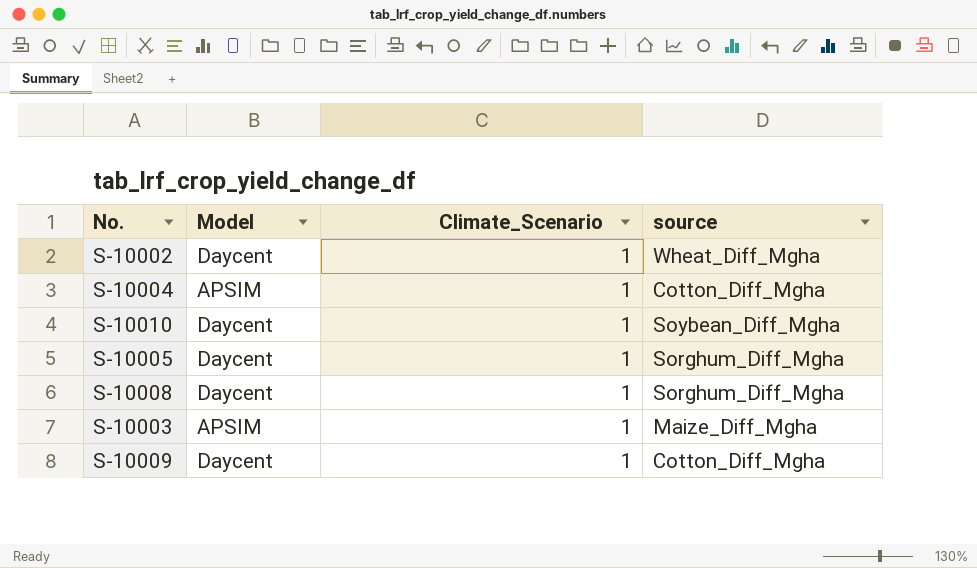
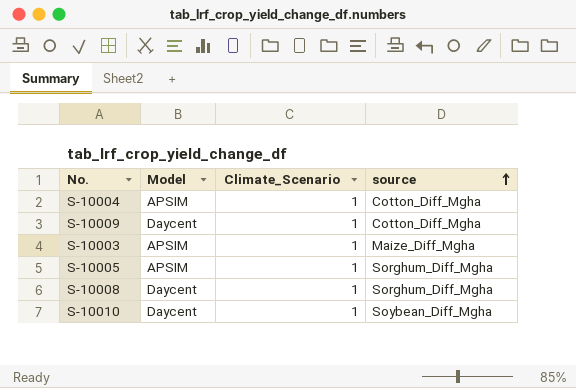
row order: none -> source ascending
row S-10002: Daycent | 1 | Wheat_Diff_Mgha -> none
S-10005 | Model: Daycent -> APSIM

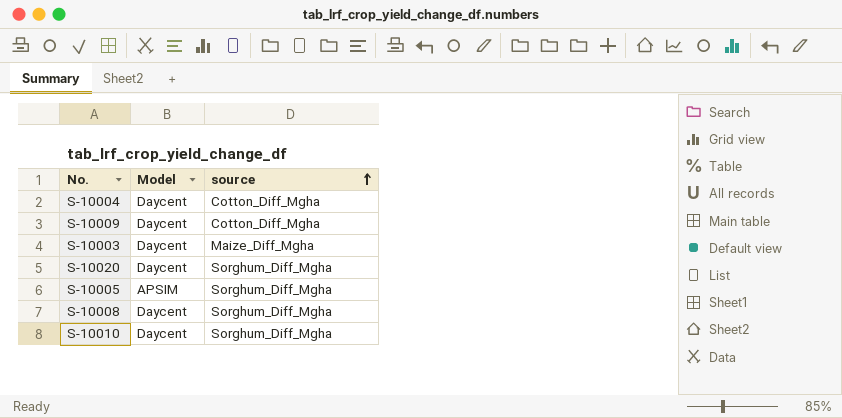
column Climate_Scenario | position: 3 -> none
S-10004 | Model: APSIM -> Daycent
S-10003 | Model: APSIM -> Daycent
row S-10020: none -> Daycent | Sorghum_Diff_Mgha
S-10010 | source: Soybean_Diff_Mgha -> Sorghum_Diff_Mgha

